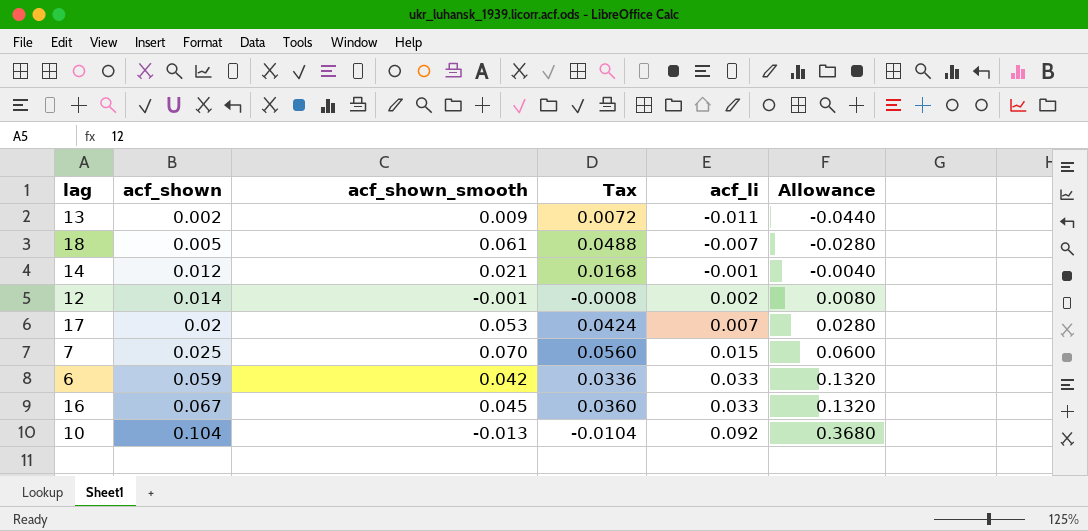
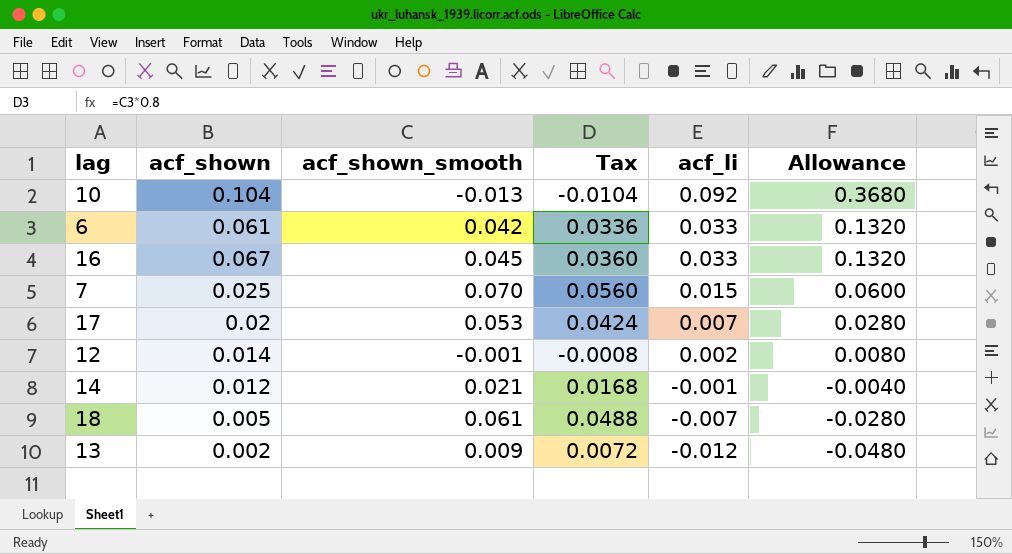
row order: acf_shown ascending -> acf_li descending
6 | acf_shown: 0.059 -> 0.061
13 | acf_li: -0.011 -> -0.012
13 | Allowance: -0.0440 -> -0.0480

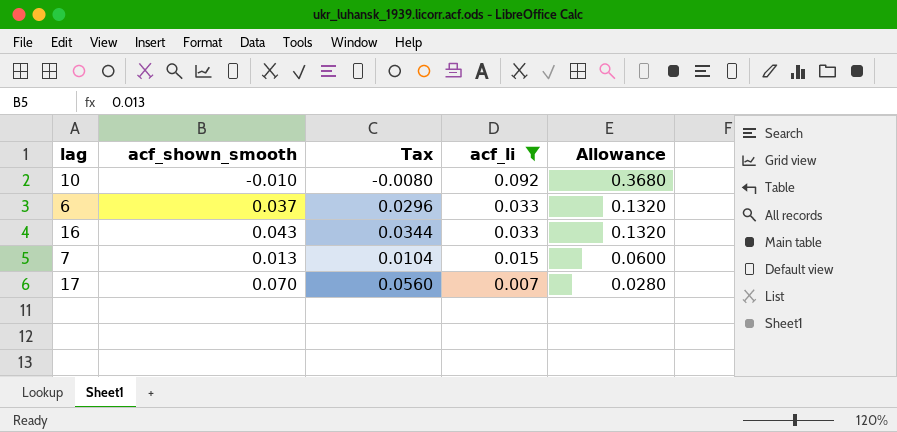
filter: none -> acf_li >= 0.007
column acf_shown | position: 2 -> none
10 | acf_shown_smooth: -0.013 -> -0.010
10 | Tax: -0.0104 -> -0.0080
6 | acf_shown_smooth: 0.042 -> 0.037
6 | Tax: 0.0336 -> 0.0296
16 | acf_shown_smooth: 0.045 -> 0.043
16 | Tax: 0.0360 -> 0.0344
7 | acf_shown_smooth: 0.070 -> 0.013
7 | Tax: 0.0560 -> 0.0104
17 | acf_shown_smooth: 0.053 -> 0.070
17 | Tax: 0.0424 -> 0.0560

